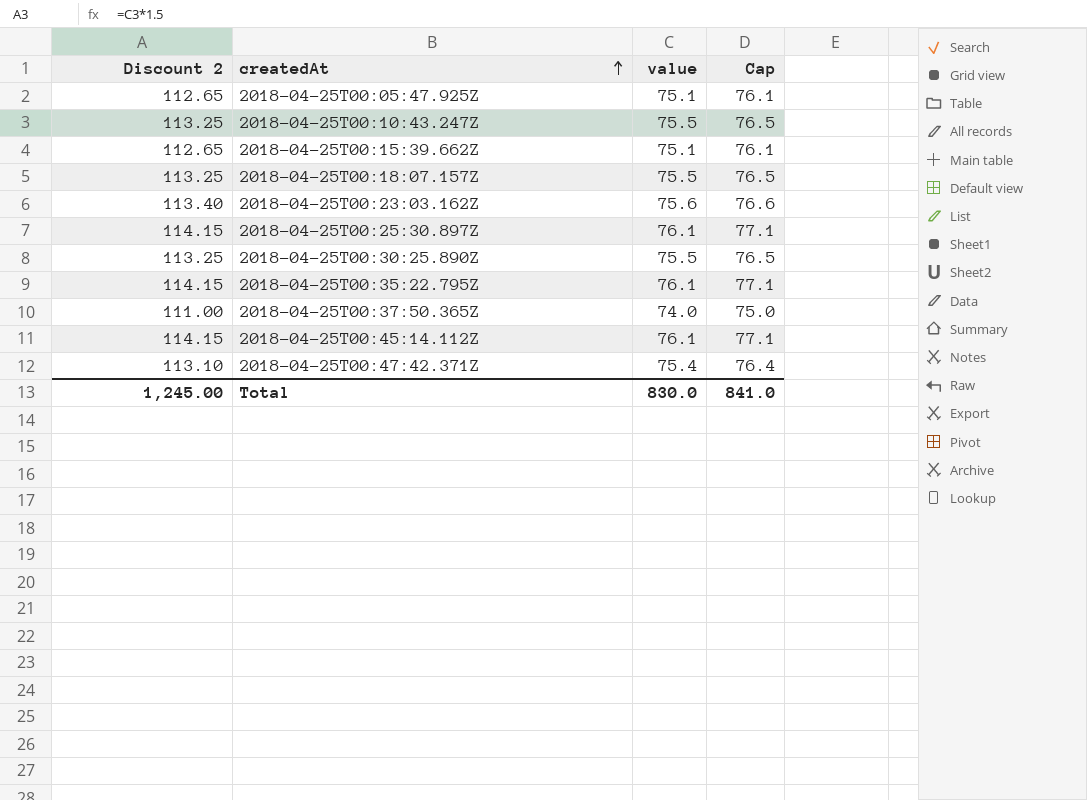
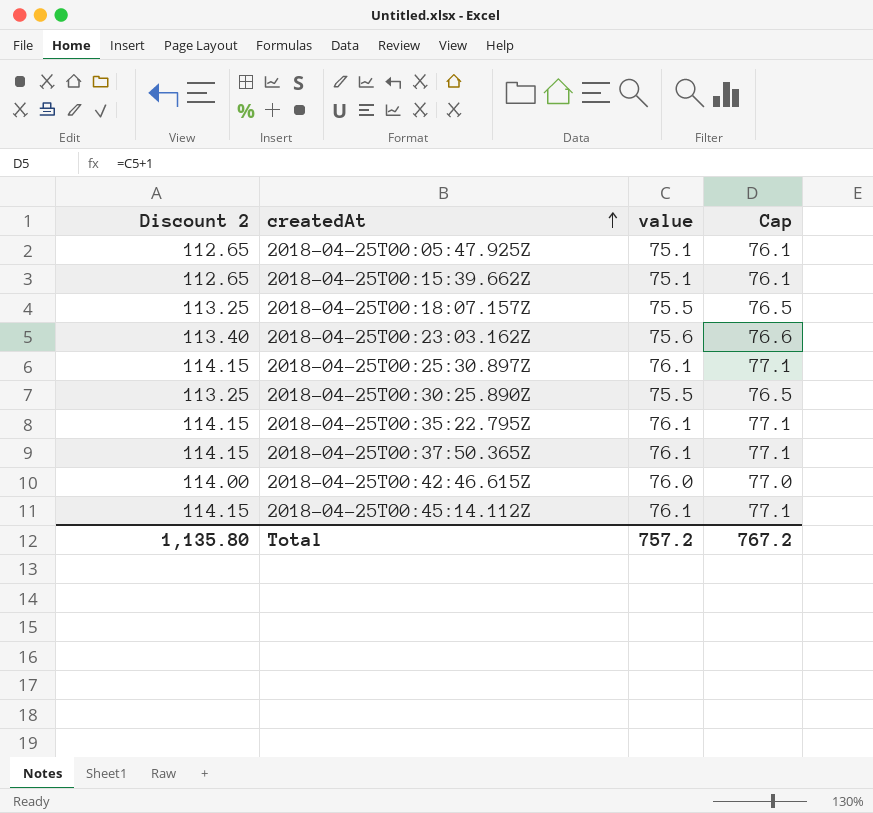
row 2018-04-25T00:10:43.247Z: 113.25 | 75.5 | 76.5 -> none
row 2018-04-25T00:47:42.371Z: 113.10 | 75.4 | 76.4 -> none
2018-04-25T00:37:50.365Z | Discount 2: 111.00 -> 114.15
2018-04-25T00:37:50.365Z | value: 74.0 -> 76.1
2018-04-25T00:37:50.365Z | Cap: 75.0 -> 77.1
row 2018-04-25T00:42:46.615Z: none -> 114.00 | 76.0 | 77.0
Total | Discount 2: 1,245.00 -> 1,135.80
Total | value: 830.0 -> 757.2
Total | Cap: 841.0 -> 767.2

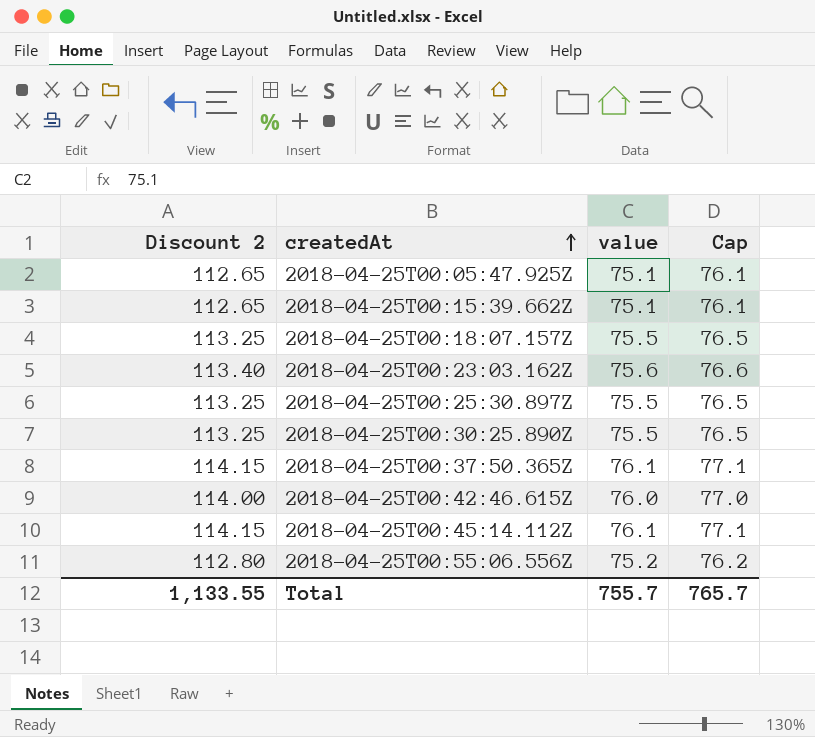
row 2018-04-25T00:35:22.795Z: 114.15 | 76.1 | 77.1 -> none
2018-04-25T00:25:30.897Z | Discount 2: 114.15 -> 113.25
2018-04-25T00:25:30.897Z | value: 76.1 -> 75.5
2018-04-25T00:25:30.897Z | Cap: 77.1 -> 76.5
row 2018-04-25T00:55:06.556Z: none -> 112.80 | 75.2 | 76.2
Total | Discount 2: 1,135.80 -> 1,133.55
Total | value: 757.2 -> 755.7
Total | Cap: 767.2 -> 765.7

